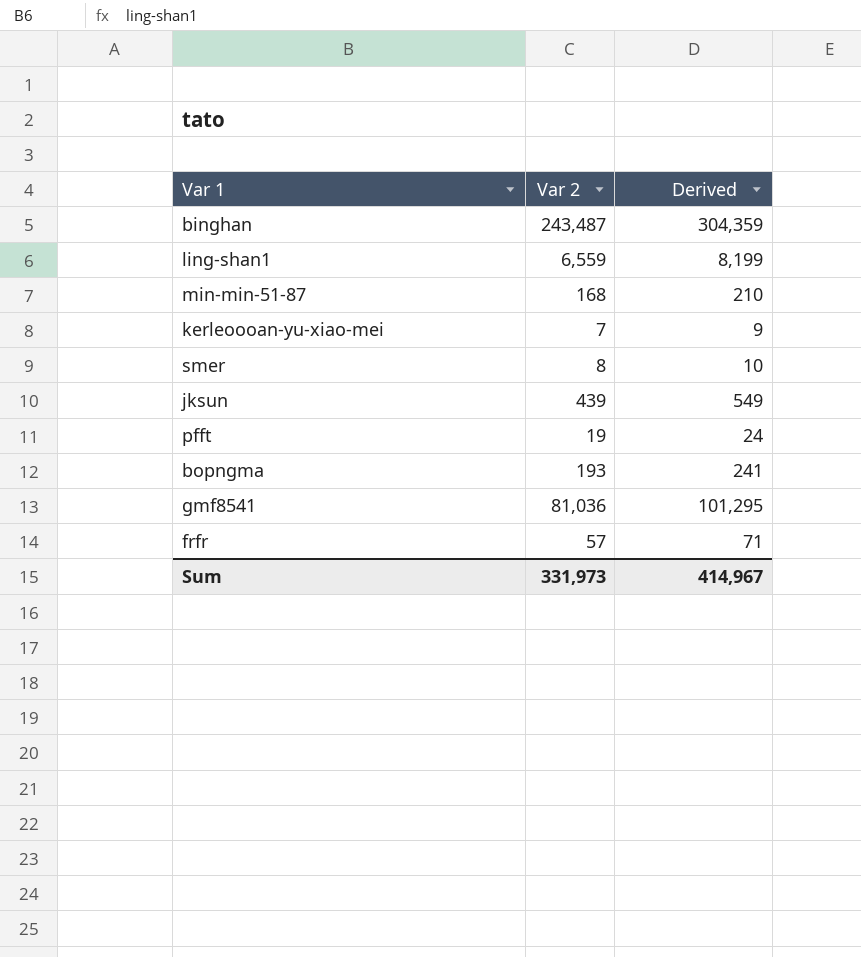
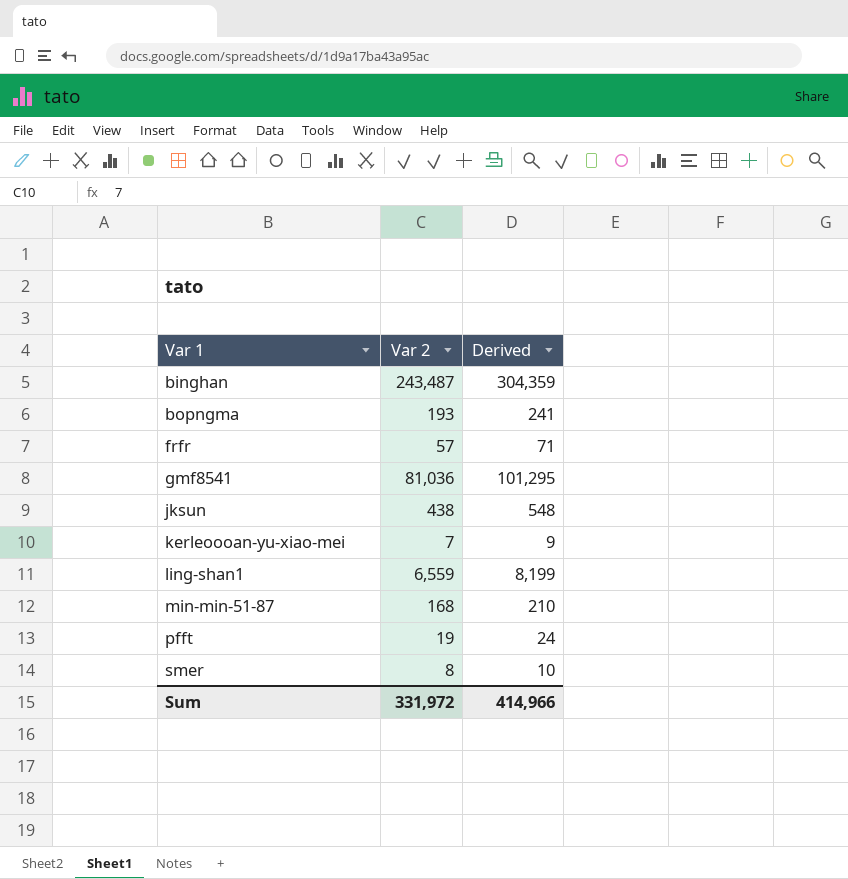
row order: none -> Var 1 ascending
jksun | Var 2: 439 -> 438
jksun | Derived: 549 -> 548
Sum | Var 2: 331,973 -> 331,972
Sum | Derived: 414,967 -> 414,966

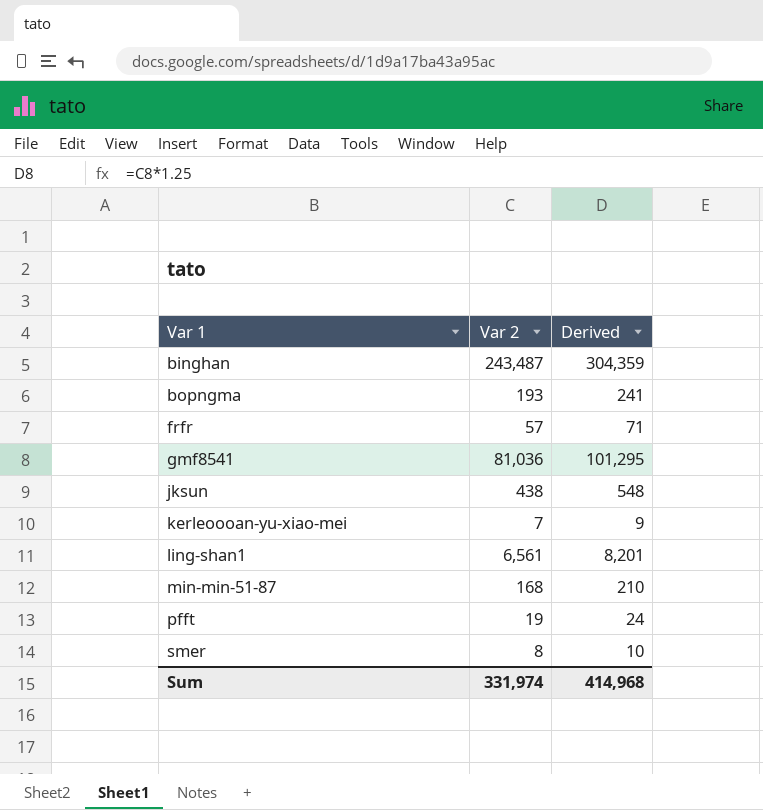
ling-shan1 | Var 2: 6,559 -> 6,561
ling-shan1 | Derived: 8,199 -> 8,201
Sum | Var 2: 331,972 -> 331,974
Sum | Derived: 414,966 -> 414,968

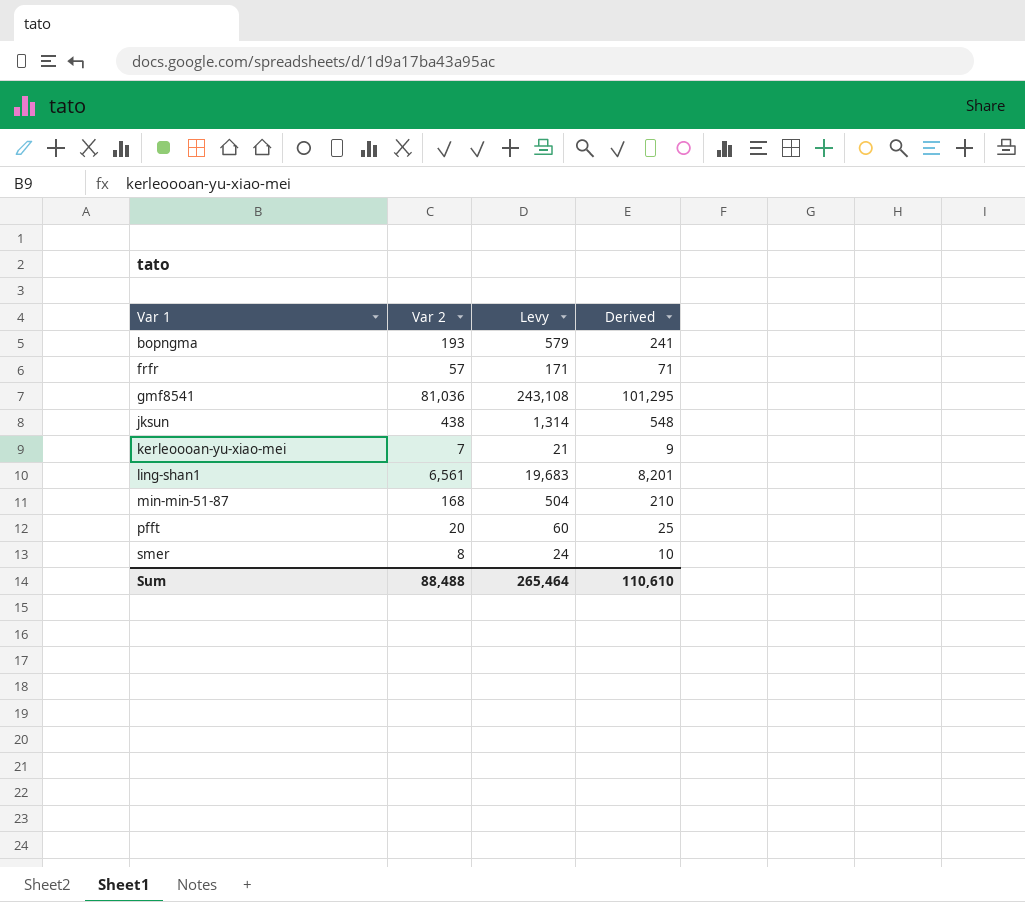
column Levy | formula: none -> [Var 2] * 3
row binghan: 243,487 | 304,359 -> none
pfft | Var 2: 19 -> 20
pfft | Derived: 24 -> 25
Sum | Var 2: 331,974 -> 88,488
Sum | Derived: 414,968 -> 110,610

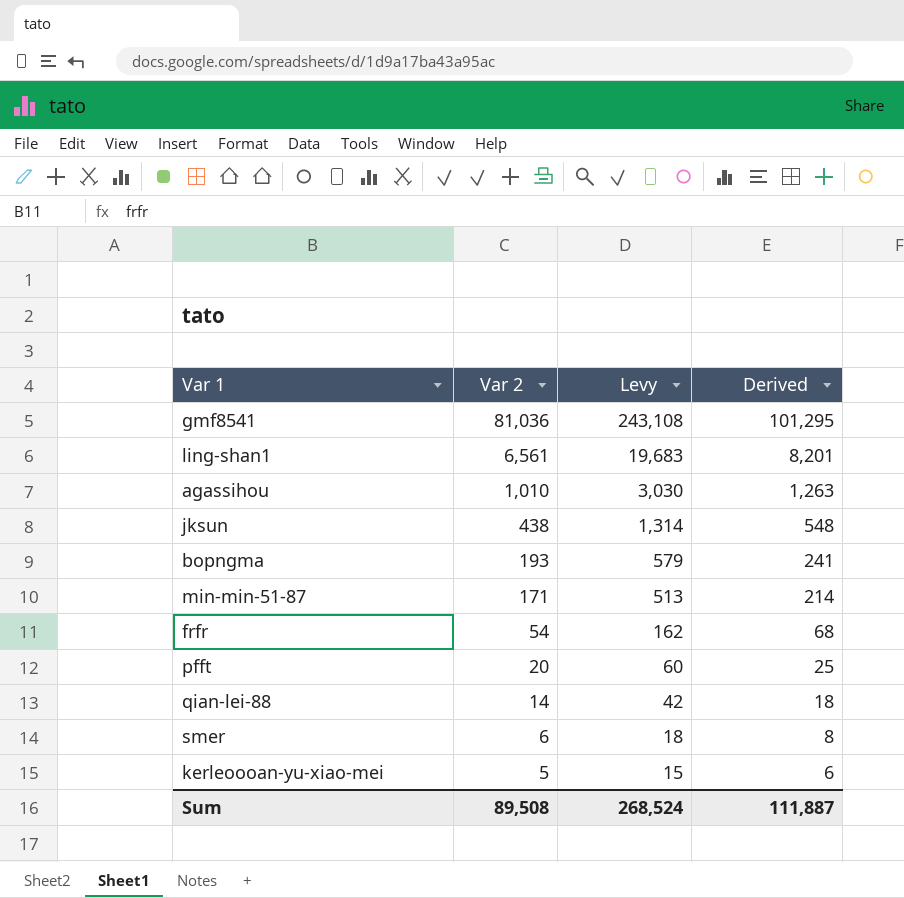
row order: Var 1 ascending -> Var 2 descending
row agassihou: none -> 1,010 | 3,030 | 1,263
min-min-51-87 | Var 2: 168 -> 171
min-min-51-87 | Levy: 504 -> 513
min-min-51-87 | Derived: 210 -> 214
frfr | Var 2: 57 -> 54
frfr | Levy: 171 -> 162
frfr | Derived: 71 -> 68
row qian-lei-88: none -> 14 | 42 | 18
smer | Var 2: 8 -> 6
smer | Levy: 24 -> 18
smer | Derived: 10 -> 8
kerleoooan-yu-xiao-mei | Var 2: 7 -> 5
kerleoooan-yu-xiao-mei | Levy: 21 -> 15
kerleoooan-yu-xiao-mei | Derived: 9 -> 6
Sum | Var 2: 88,488 -> 89,508
Sum | Levy: 265,464 -> 268,524
Sum | Derived: 110,610 -> 111,887

